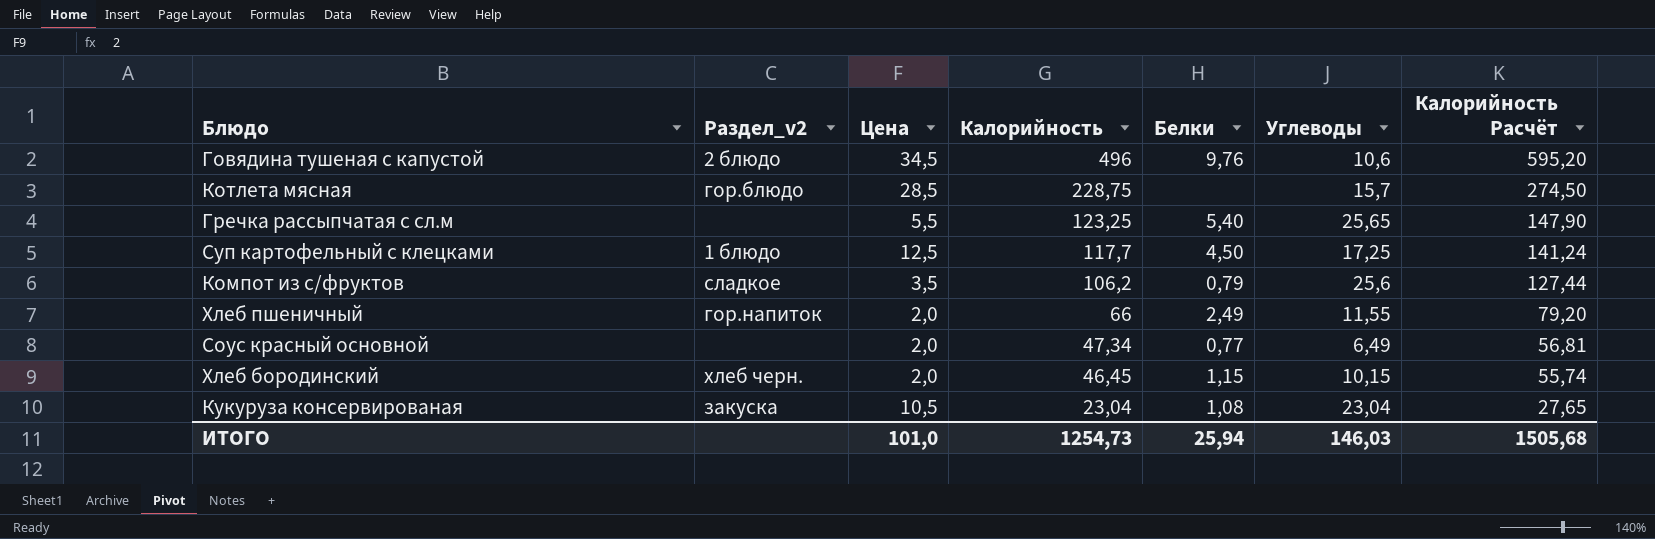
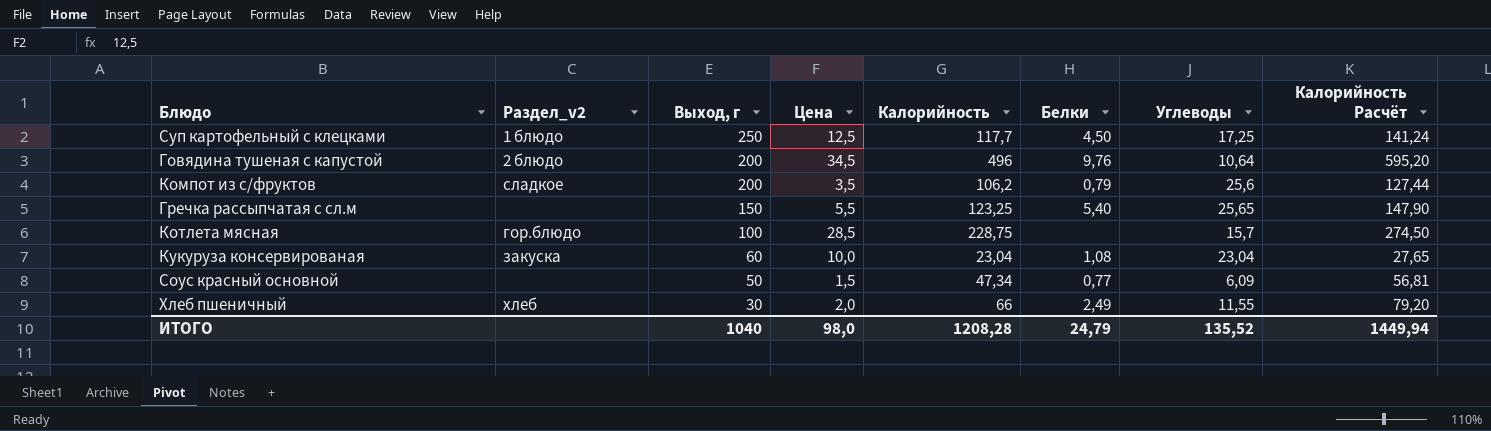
row order: Калорийность descending -> Выход, г descending
column Выход, г | position: none -> 3
row Хлеб бородинский: хлеб черн. | 2,0 | 46,45 | 1,15 | 10,15 | 55,74 -> none
Говядина тушеная с капустой | Углеводы: 10,6 -> 10,64
Кукуруза консервированая | Цена: 10,5 -> 10,0
Соус красный основной | Цена: 2,0 -> 1,5
Соус красный основной | Углеводы: 6,49 -> 6,09
Хлеб пшеничный | Раздел_v2: гор.напиток -> хлеб
ИТОГО | Цена: 101,0 -> 98,0
ИТОГО | Калорийность: 1254,73 -> 1208,28
ИТОГО | Белки: 25,94 -> 24,79
ИТОГО | Углеводы: 146,03 -> 135,52
ИТОГО | Калорийность Расчёт: 1505,68 -> 1449,94

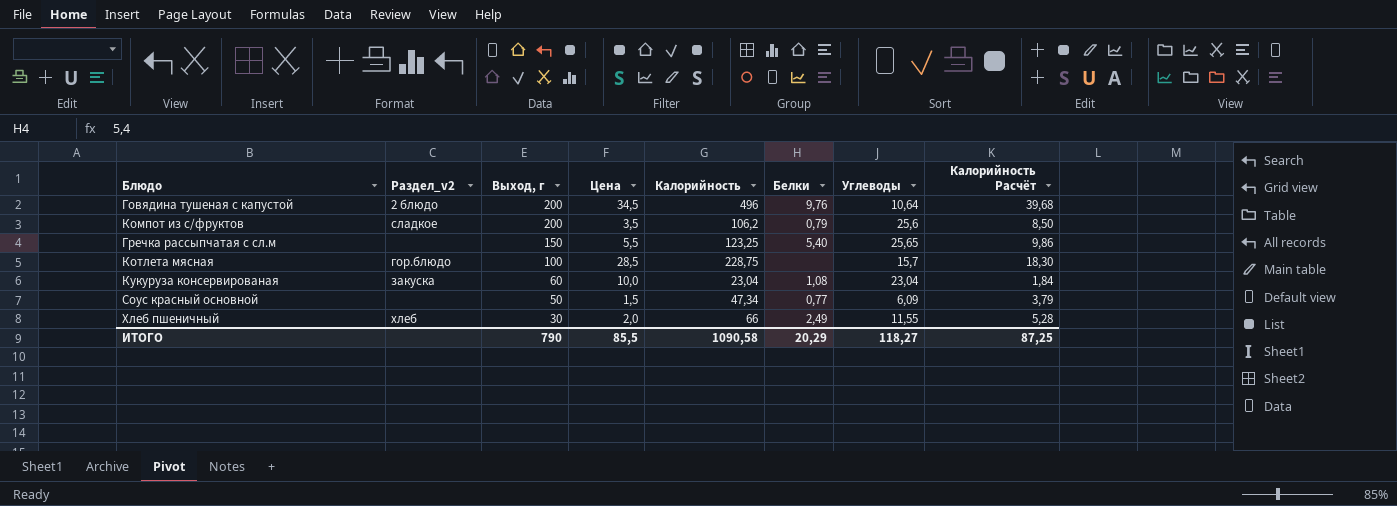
column Калорийность Расчёт | formula: [Калорийность] * 1,2 -> [Калорийность] * 0,08
row Суп картофельный с клецками: 1 блюдо | 250 | 12,5 | 117,7 | 4,50 | 17,25 | 141,24 -> none
ИТОГО | Выход, г: 1040 -> 790
ИТОГО | Цена: 98,0 -> 85,5
ИТОГО | Калорийность: 1208,28 -> 1090,58
ИТОГО | Белки: 24,79 -> 20,29
ИТОГО | Углеводы: 135,52 -> 118,27
ИТОГО | Калорийность Расчёт: 1449,94 -> 87,25

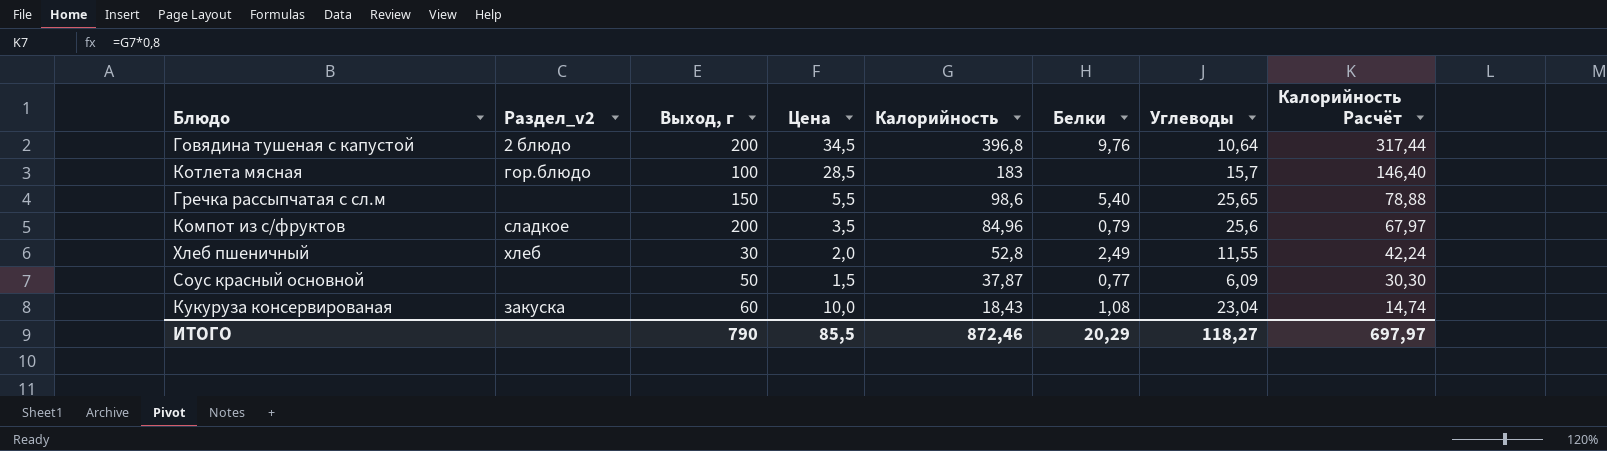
row order: Выход, г descending -> Калорийность descending
column Калорийность Расчёт | formula: [Калорийность] * 0,08 -> [Калорийность] * 0,8
Говядина тушеная с капустой | Калорийность: 496 -> 396,8
Котлета мясная | Калорийность: 228,75 -> 183
Гречка рассыпчатая с сл.м | Калорийность: 123,25 -> 98,6
Компот из с/фруктов | Калорийность: 106,2 -> 84,96
Хлеб пшеничный | Калорийность: 66 -> 52,8
Соус красный основной | Калорийность: 47,34 -> 37,87
Кукуруза консервированая | Калорийность: 23,04 -> 18,43
ИТОГО | Калорийность: 1090,58 -> 872,46
ИТОГО | Калорийность Расчёт: 87,25 -> 697,97

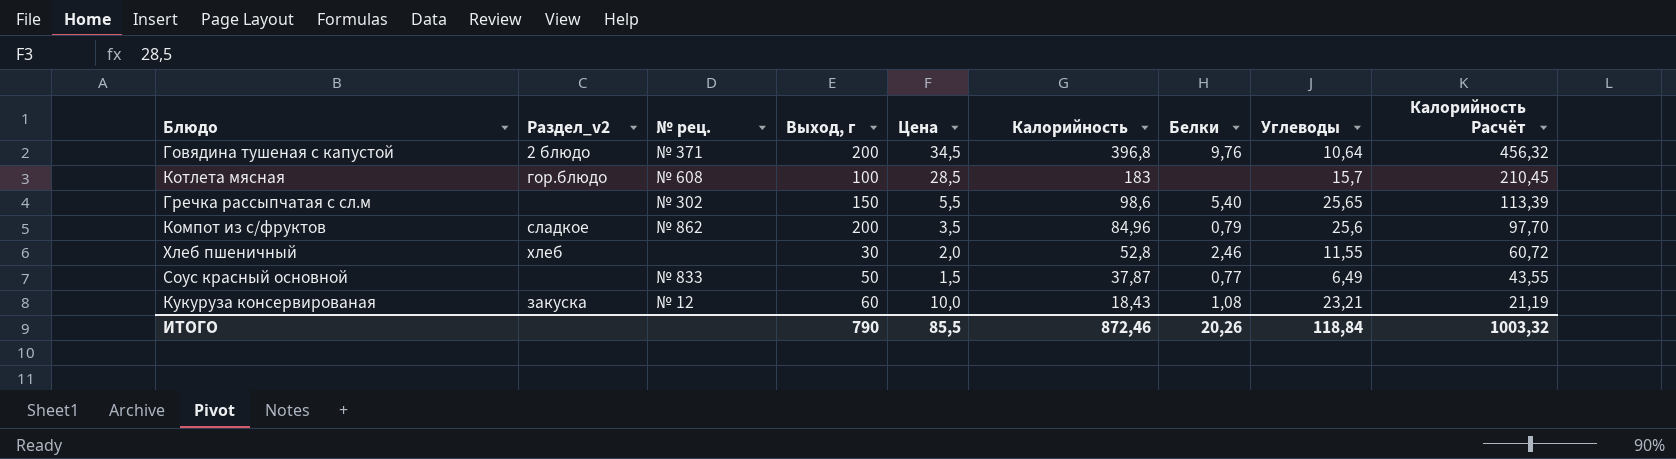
column № рец. | position: none -> 3
column Калорийность Расчёт | formula: [Калорийность] * 0,8 -> [Калорийность] * 1,15
Хлеб пшеничный | Белки: 2,49 -> 2,46
Соус красный основной | Углеводы: 6,09 -> 6,49
Кукуруза консервированая | Углеводы: 23,04 -> 23,21
ИТОГО | Белки: 20,29 -> 20,26
ИТОГО | Углеводы: 118,27 -> 118,84
ИТОГО | Калорийность Расчёт: 697,97 -> 1003,32

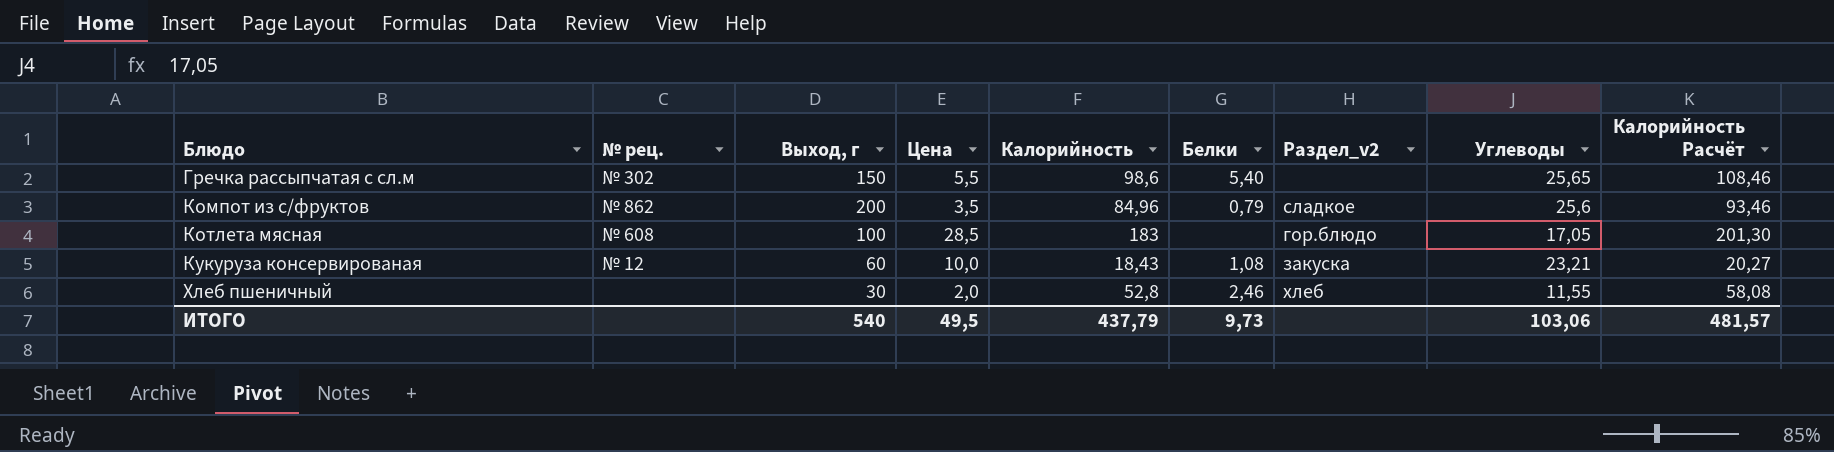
row order: Калорийность descending -> Блюдо ascending
column Раздел_v2 | position: 2 -> 7
column Калорийность Расчёт | formula: [Калорийность] * 1,15 -> [Калорийность] * 1,1
row Говядина тушеная с капустой: 2 блюдо | № 371 | 200 | 34,5 | 396,8 | 9,76 | 10,64 | 456,32 -> none
row Соус красный основной: none | № 833 | 50 | 1,5 | 37,87 | 0,77 | 6,49 | 43,55 -> none
Котлета мясная | Углеводы: 15,7 -> 17,05
ИТОГО | Выход, г: 790 -> 540
ИТОГО | Цена: 85,5 -> 49,5
ИТОГО | Калорийность: 872,46 -> 437,79
ИТОГО | Белки: 20,26 -> 9,73
ИТОГО | Углеводы: 118,84 -> 103,06
ИТОГО | Калорийность Расчёт: 1003,32 -> 481,57

